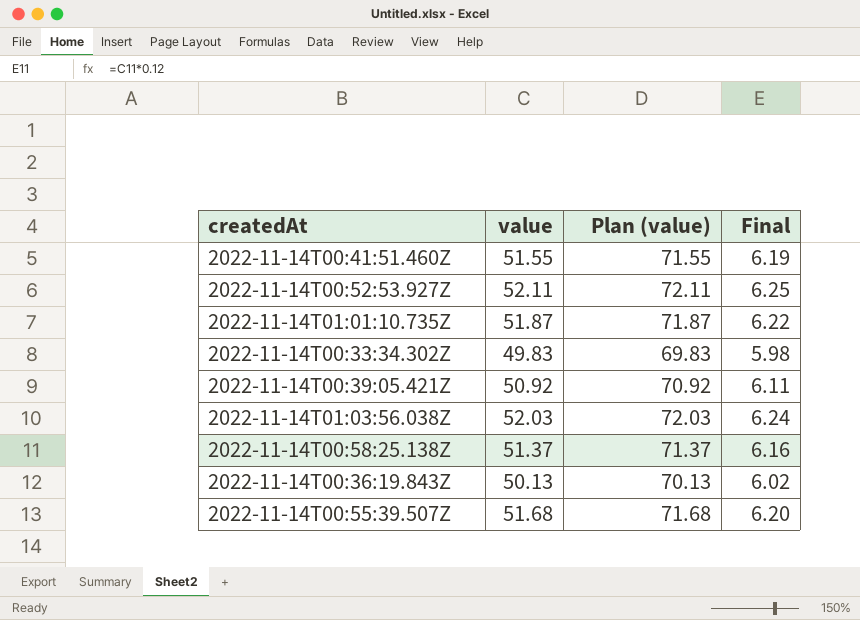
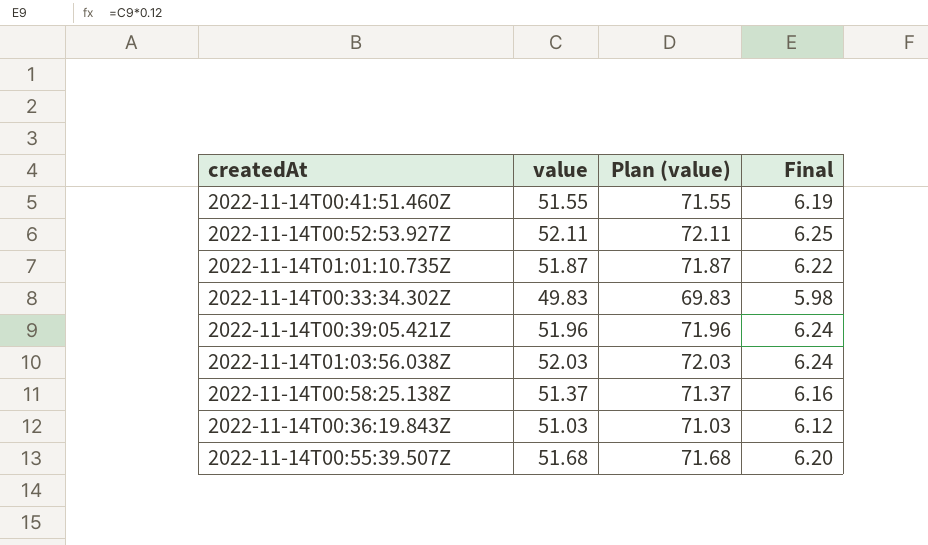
2022-11-14T00:39:05.421Z | value: 50.92 -> 51.96
2022-11-14T00:39:05.421Z | Plan (value): 70.92 -> 71.96
2022-11-14T00:39:05.421Z | Final: 6.11 -> 6.24
2022-11-14T00:36:19.843Z | value: 50.13 -> 51.03
2022-11-14T00:36:19.843Z | Plan (value): 70.13 -> 71.03
2022-11-14T00:36:19.843Z | Final: 6.02 -> 6.12

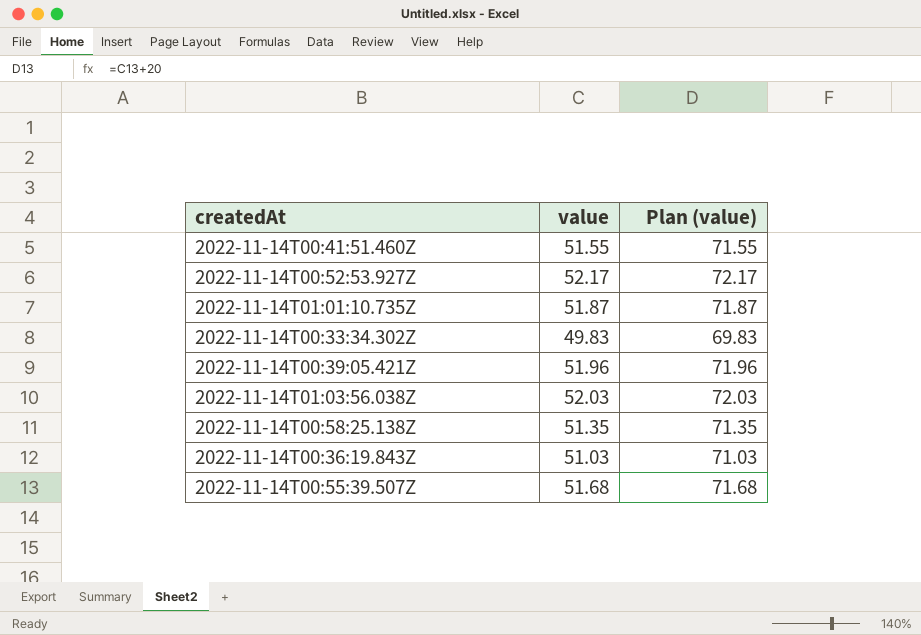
column Final | formula: [value] * 0.12 -> none
2022-11-14T00:52:53.927Z | value: 52.11 -> 52.17
2022-11-14T00:52:53.927Z | Plan (value): 72.11 -> 72.17
2022-11-14T00:58:25.138Z | value: 51.37 -> 51.35
2022-11-14T00:58:25.138Z | Plan (value): 71.37 -> 71.35

